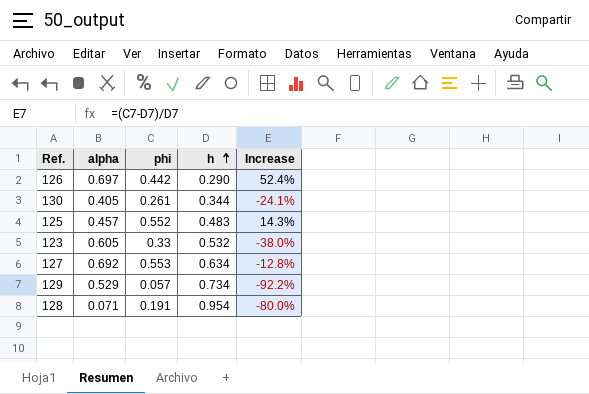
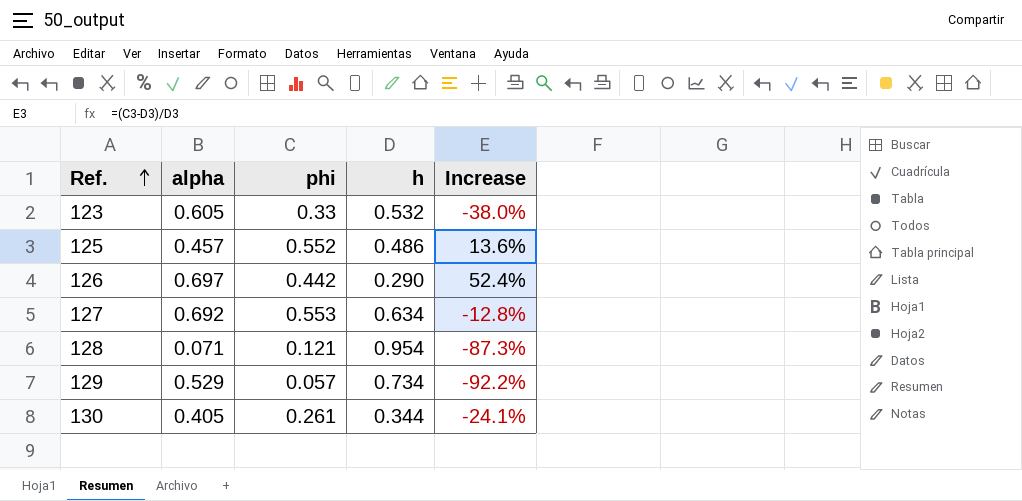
row order: h ascending -> Ref. ascending
125 | h: 0.483 -> 0.486
125 | Increase: 14.3% -> 13.6%
128 | phi: 0.191 -> 0.121
128 | Increase: -80.0% -> -87.3%

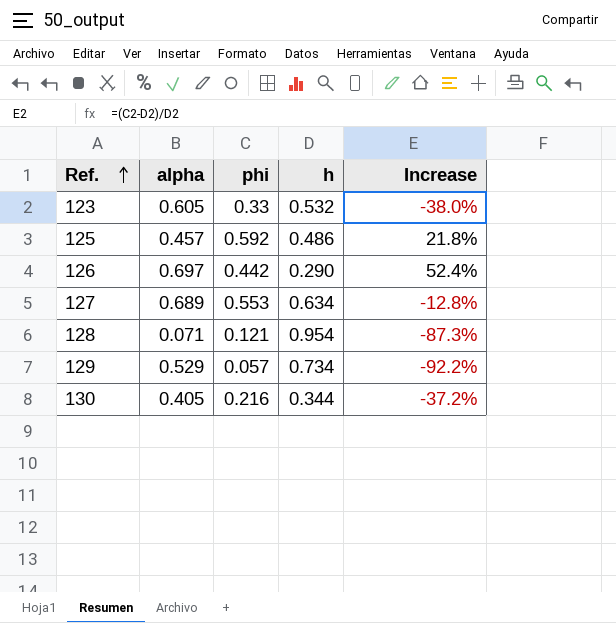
125 | phi: 0.552 -> 0.592
125 | Increase: 13.6% -> 21.8%
127 | alpha: 0.692 -> 0.689
130 | phi: 0.261 -> 0.216
130 | Increase: -24.1% -> -37.2%

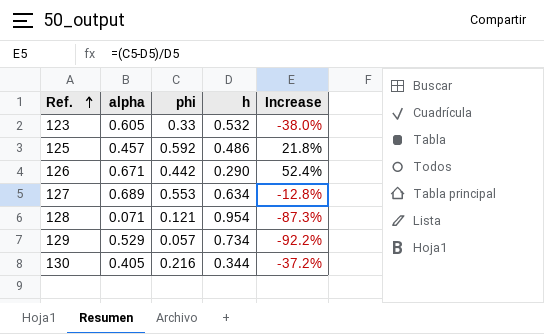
126 | alpha: 0.697 -> 0.671

